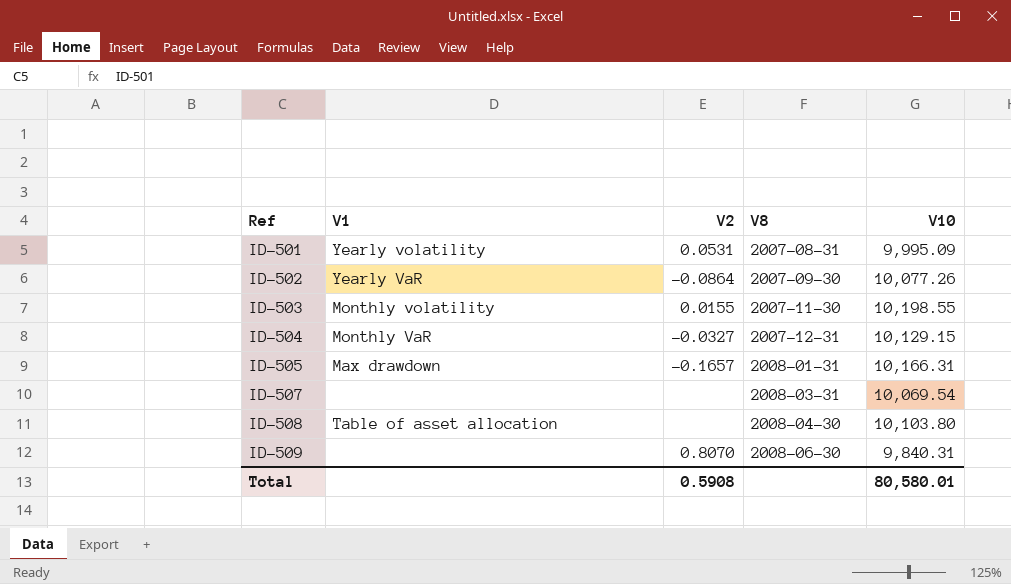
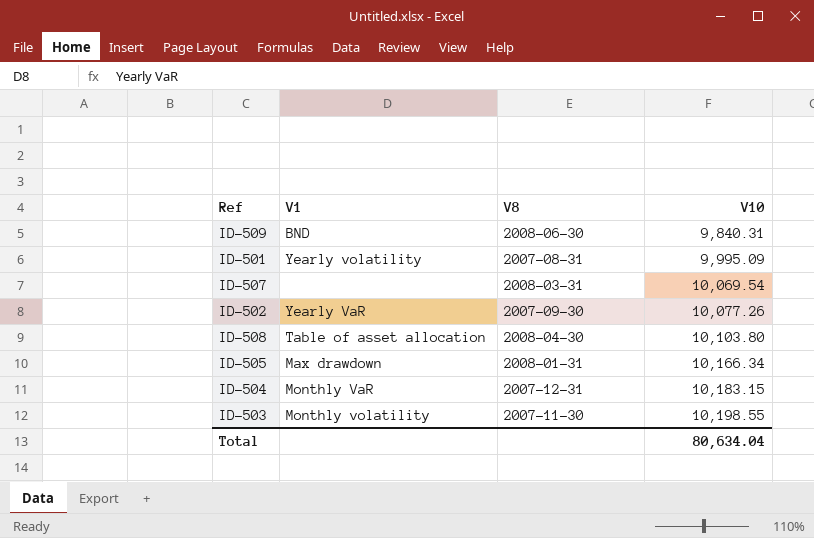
row order: Ref ascending -> V10 ascending
column V2 | position: 3 -> none
ID-509 | V1: none -> BND
ID-505 | V10: 10,166.31 -> 10,166.34
ID-504 | V10: 10,129.15 -> 10,183.15
Total | V10: 80,580.01 -> 80,634.04

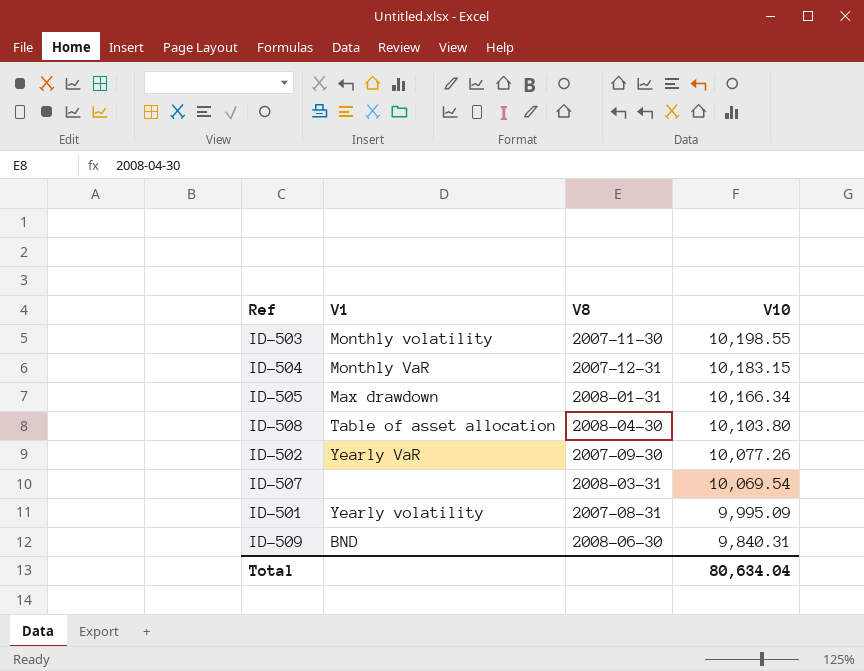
row order: V10 ascending -> V10 descending

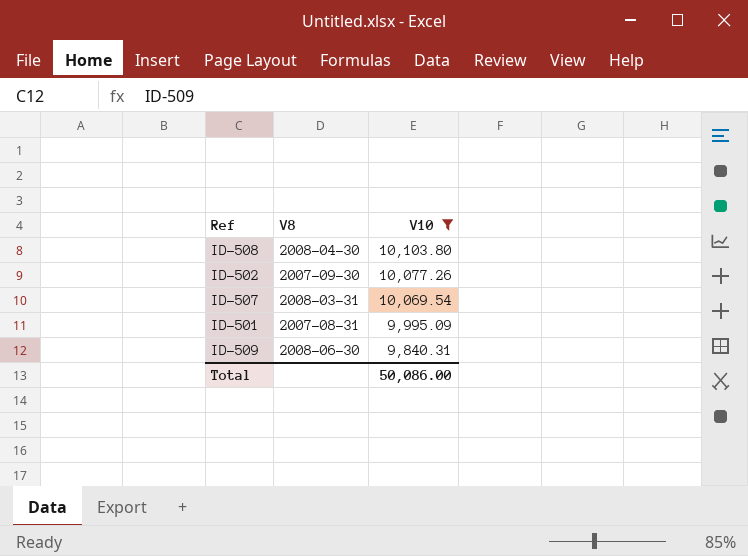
filter: none -> V10 <= 10,103.80
column V1 | position: 2 -> none
Total | V10: 80,634.04 -> 50,086.00

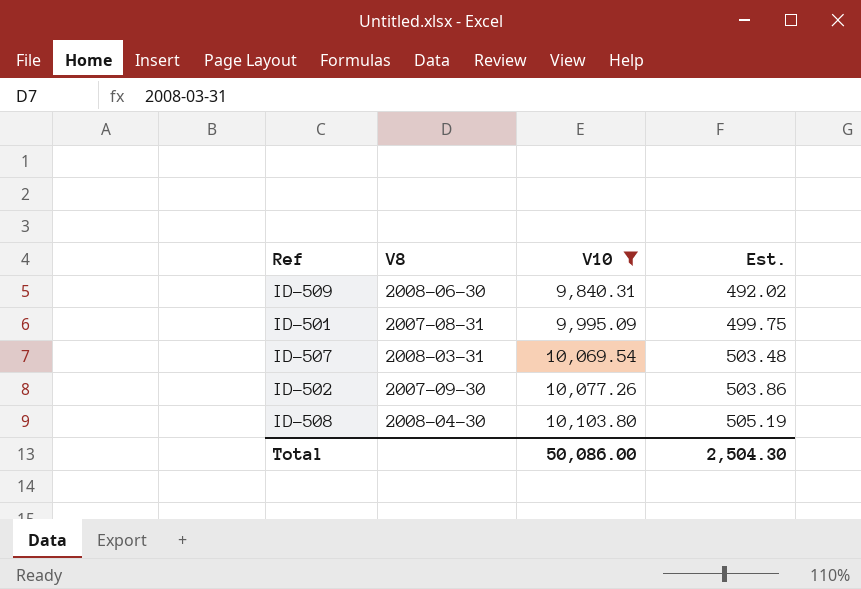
row order: V10 descending -> V10 ascending
column Est. | formula: none -> [V10] * 0.05

